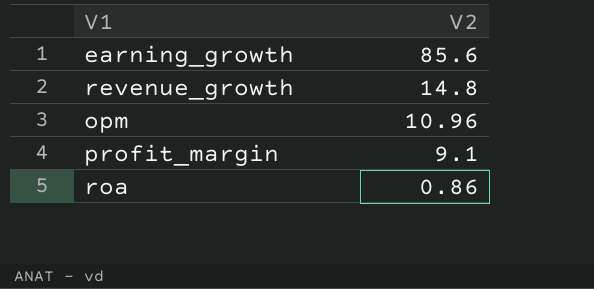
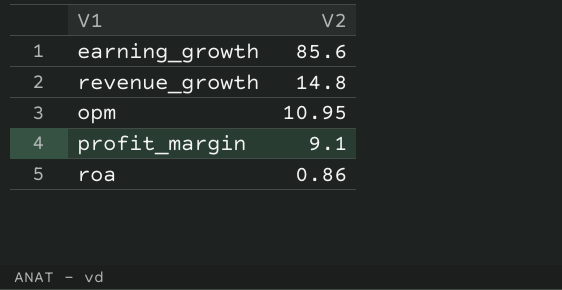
opm | V2: 10.96 -> 10.95

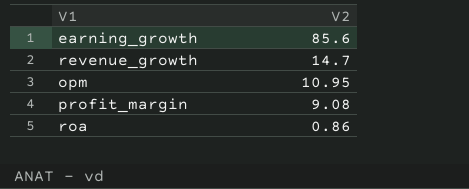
revenue_growth | V2: 14.8 -> 14.7
profit_margin | V2: 9.1 -> 9.08

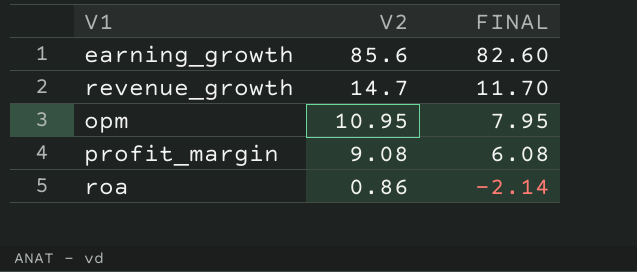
column FINAL | formula: none -> [V2] - 3

